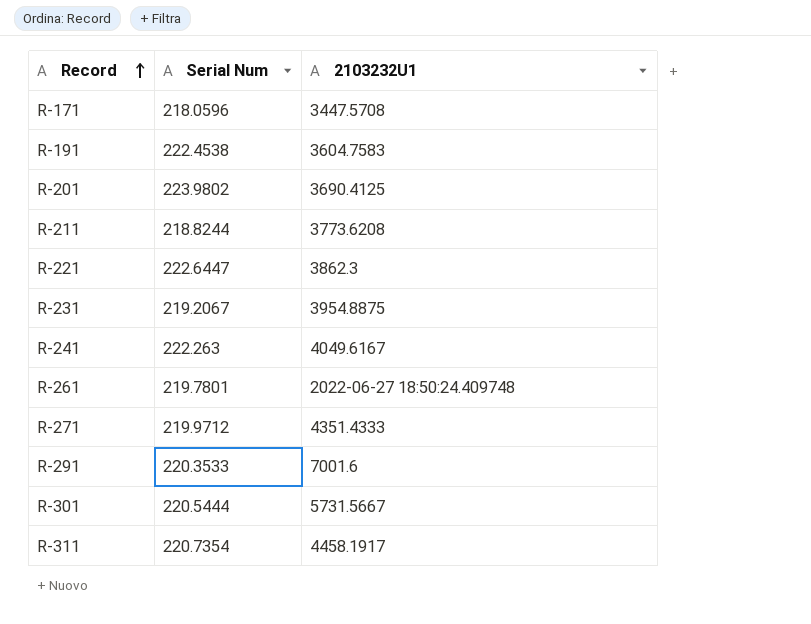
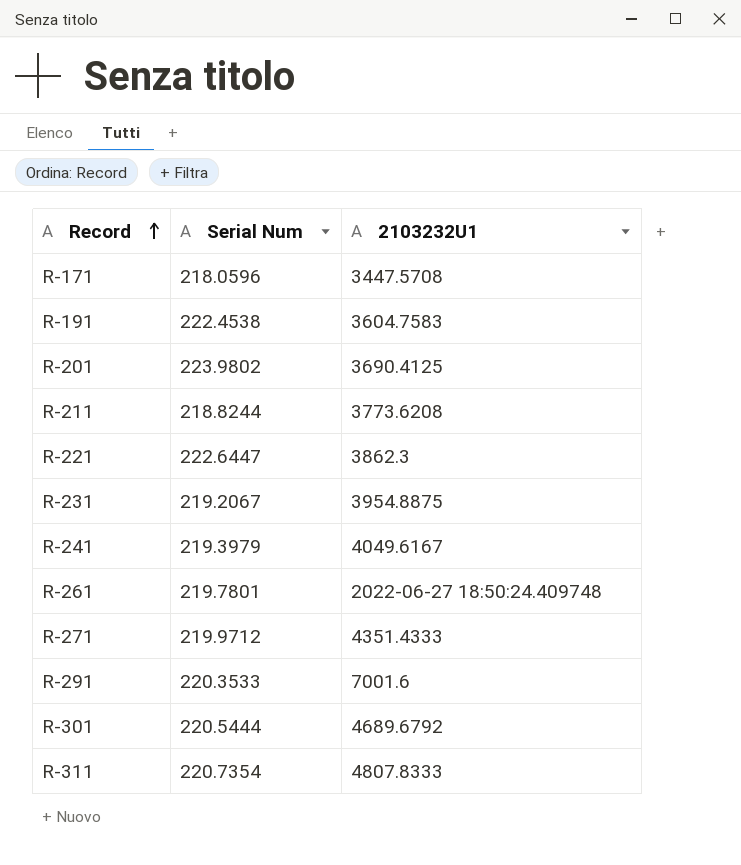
R-241 | Serial Num: 222.263 -> 219.3979
R-301 | 2103232U1: 5731.5667 -> 4689.6792
R-311 | 2103232U1: 4458.1917 -> 4807.8333

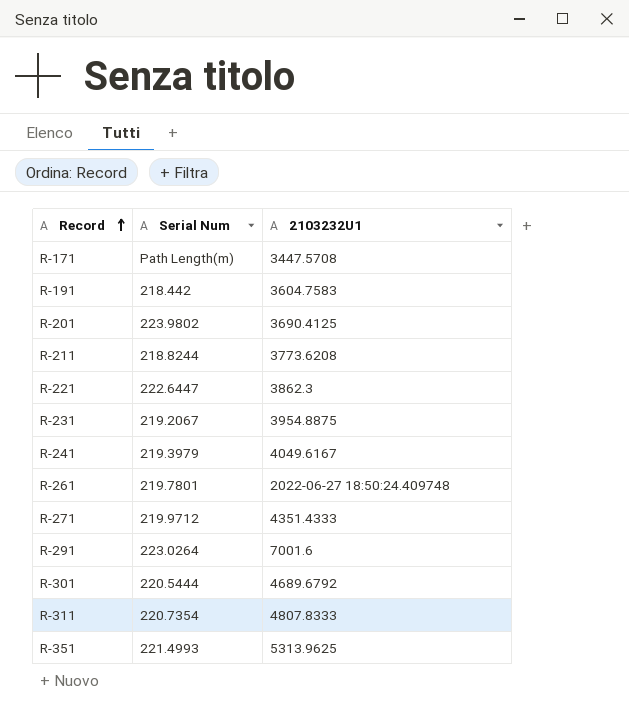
R-171 | Serial Num: 218.0596 -> Path Length(m)
R-191 | Serial Num: 222.4538 -> 218.442
R-291 | Serial Num: 220.3533 -> 223.0264
row R-351: none -> 221.4993 | 5313.9625

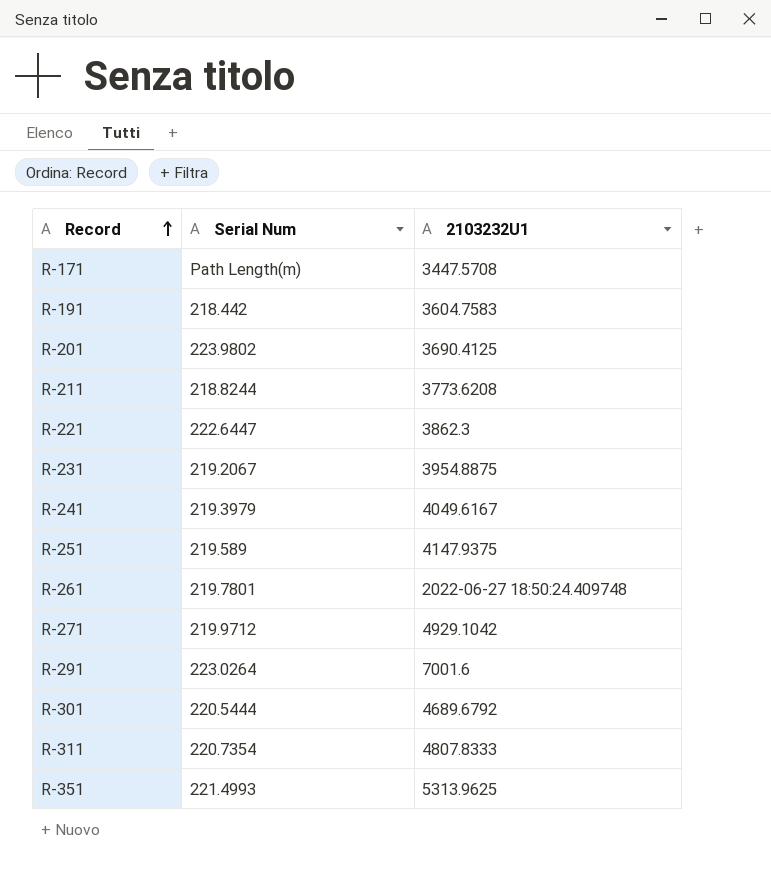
row R-251: none -> 219.589 | 4147.9375
R-271 | 2103232U1: 4351.4333 -> 4929.1042

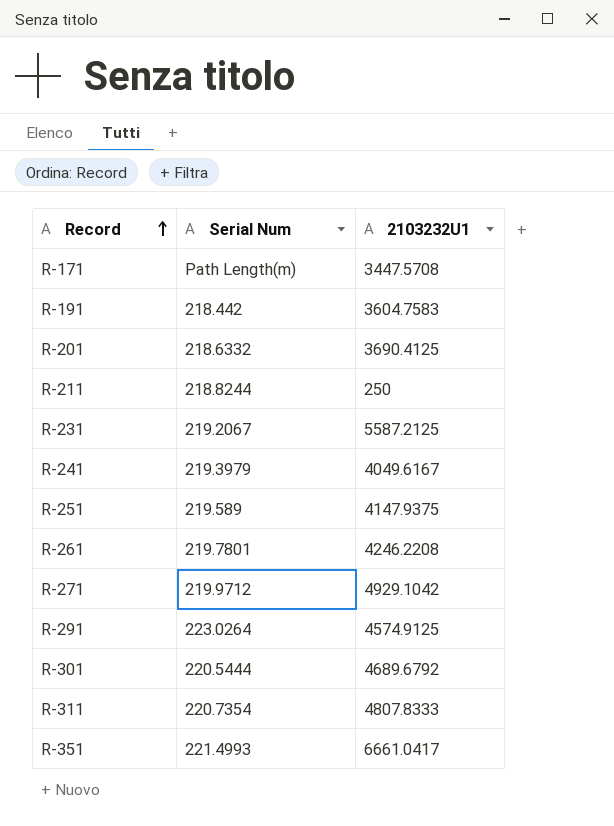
row R-221: 222.6447 | 3862.3 -> none
R-201 | Serial Num: 223.9802 -> 218.6332
R-211 | 2103232U1: 3773.6208 -> 250
R-231 | 2103232U1: 3954.8875 -> 5587.2125
R-261 | 2103232U1: 2022-06-27 18:50:24.409748 -> 4246.2208
R-291 | 2103232U1: 7001.6 -> 4574.9125
R-351 | 2103232U1: 5313.9625 -> 6661.0417

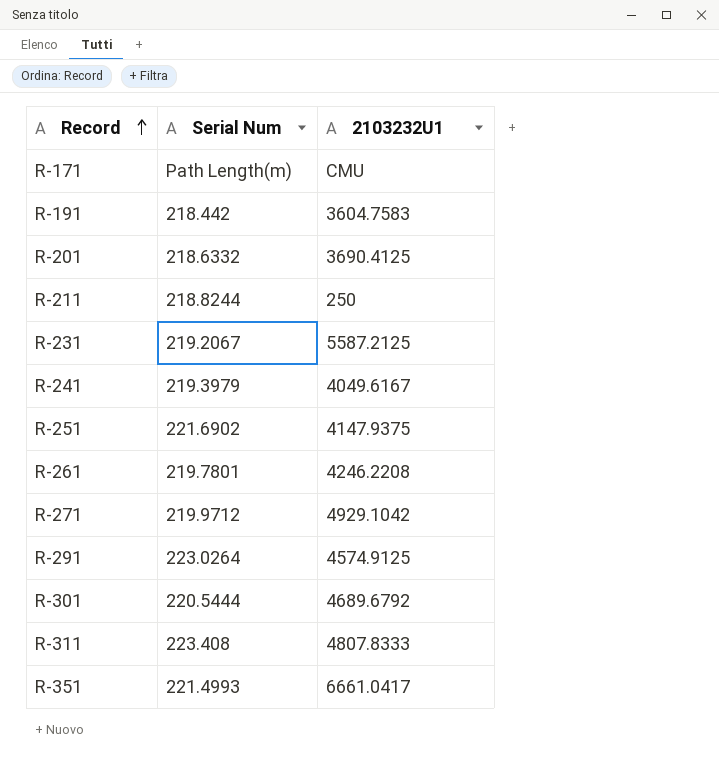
R-171 | 2103232U1: 3447.5708 -> CMU
R-251 | Serial Num: 219.589 -> 221.6902
R-311 | Serial Num: 220.7354 -> 223.408

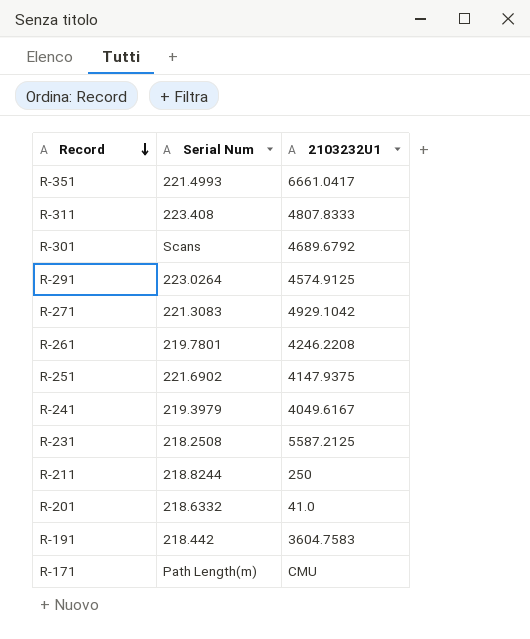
row order: Record ascending -> Record descending
R-301 | Serial Num: 220.5444 -> Scans
R-271 | Serial Num: 219.9712 -> 221.3083
R-231 | Serial Num: 219.2067 -> 218.2508
R-201 | 2103232U1: 3690.4125 -> 41.0

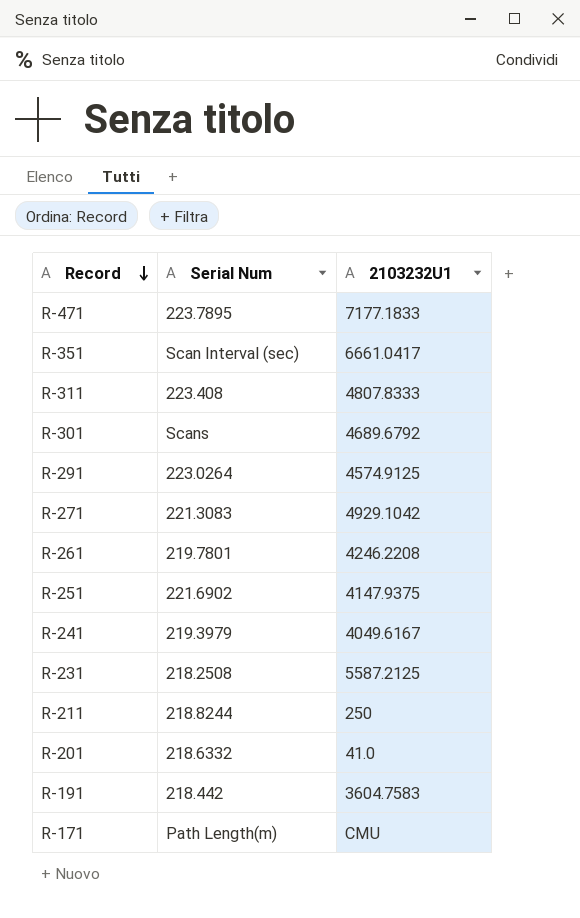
row R-471: none -> 223.7895 | 7177.1833
R-351 | Serial Num: 221.4993 -> Scan Interval (sec)

